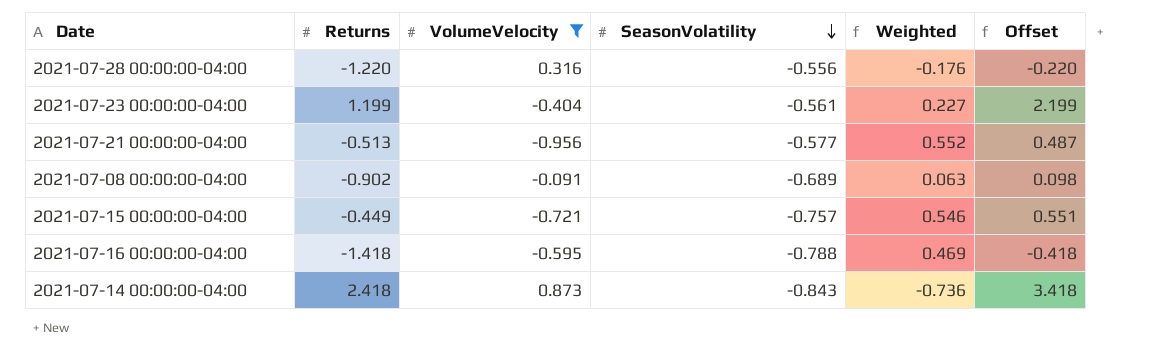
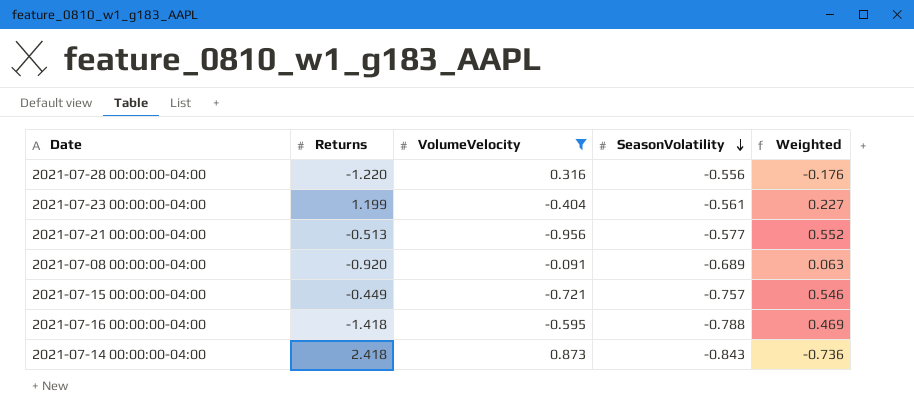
column Offset | formula: [Returns] + 1 -> none
2021-07-08 00:00:00-04:00 | Returns: -0.902 -> -0.920

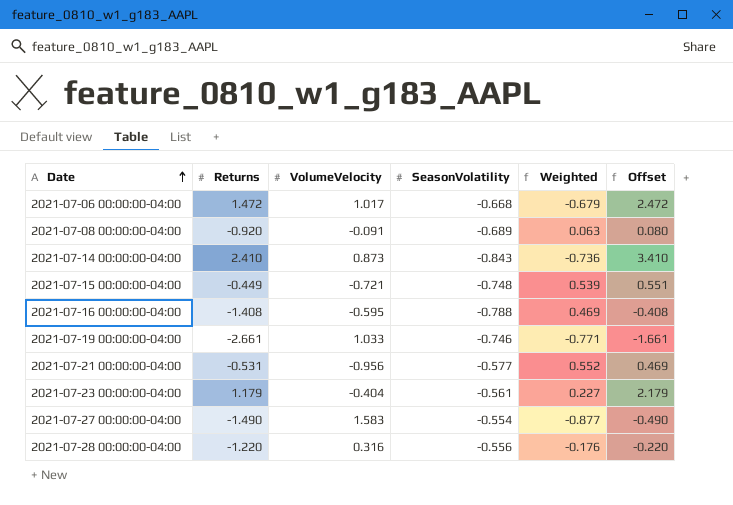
filter: VolumeVelocity <= 0.873 -> none
row order: SeasonVolatility descending -> Date ascending
column Offset | formula: none -> [Returns] + 1
2021-07-14 00:00:00-04:00 | Returns: 2.418 -> 2.410
2021-07-15 00:00:00-04:00 | SeasonVolatility: -0.757 -> -0.748
2021-07-15 00:00:00-04:00 | Weighted: 0.546 -> 0.539
2021-07-16 00:00:00-04:00 | Returns: -1.418 -> -1.408
2021-07-21 00:00:00-04:00 | Returns: -0.513 -> -0.531
2021-07-23 00:00:00-04:00 | Returns: 1.199 -> 1.179

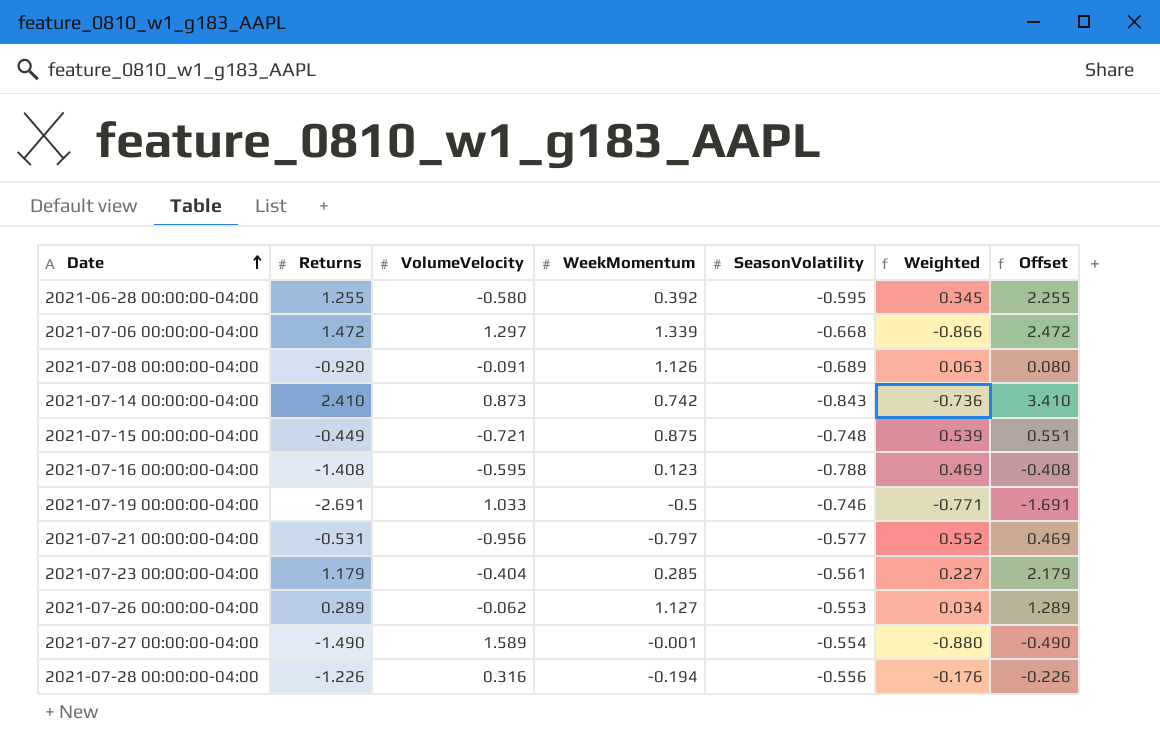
column WeekMomentum | position: none -> 4
row 2021-06-28 00:00:00-04:00: none -> 1.255 | -0.580 | 0.392 | -0.595 | 0.345 | 2.255
2021-07-06 00:00:00-04:00 | VolumeVelocity: 1.017 -> 1.297
2021-07-06 00:00:00-04:00 | Weighted: -0.679 -> -0.866
2021-07-19 00:00:00-04:00 | Returns: -2.661 -> -2.691
2021-07-19 00:00:00-04:00 | Offset: -1.661 -> -1.691
row 2021-07-26 00:00:00-04:00: none -> 0.289 | -0.062 | 1.127 | -0.553 | 0.034 | 1.289
2021-07-27 00:00:00-04:00 | VolumeVelocity: 1.583 -> 1.589
2021-07-27 00:00:00-04:00 | Weighted: -0.877 -> -0.880
2021-07-28 00:00:00-04:00 | Returns: -1.220 -> -1.226
2021-07-28 00:00:00-04:00 | Offset: -0.220 -> -0.226

